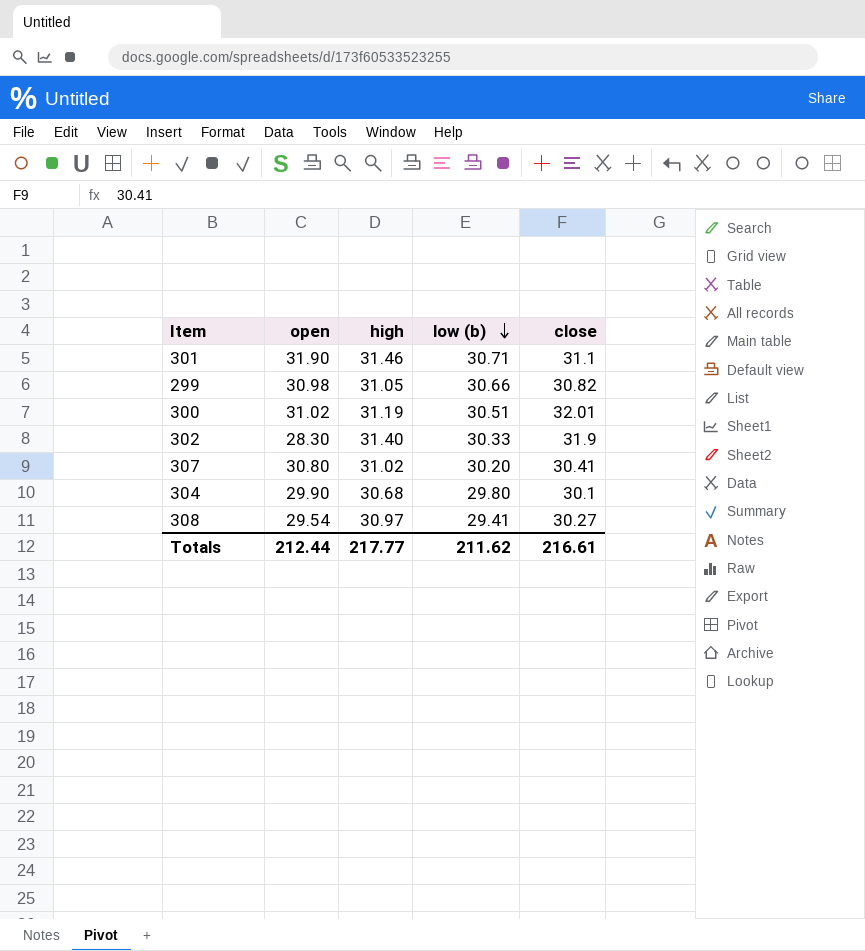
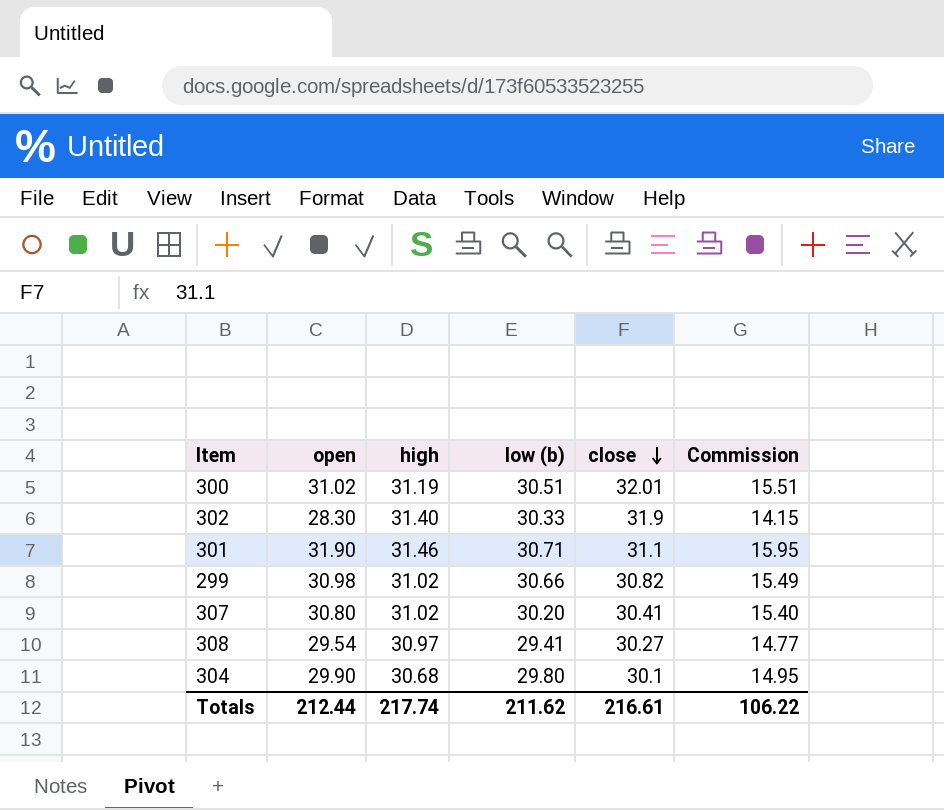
row order: low (b) descending -> close descending
column Commission | formula: none -> [open] * 0.5
299 | high: 31.05 -> 31.02
Totals | high: 217.77 -> 217.74

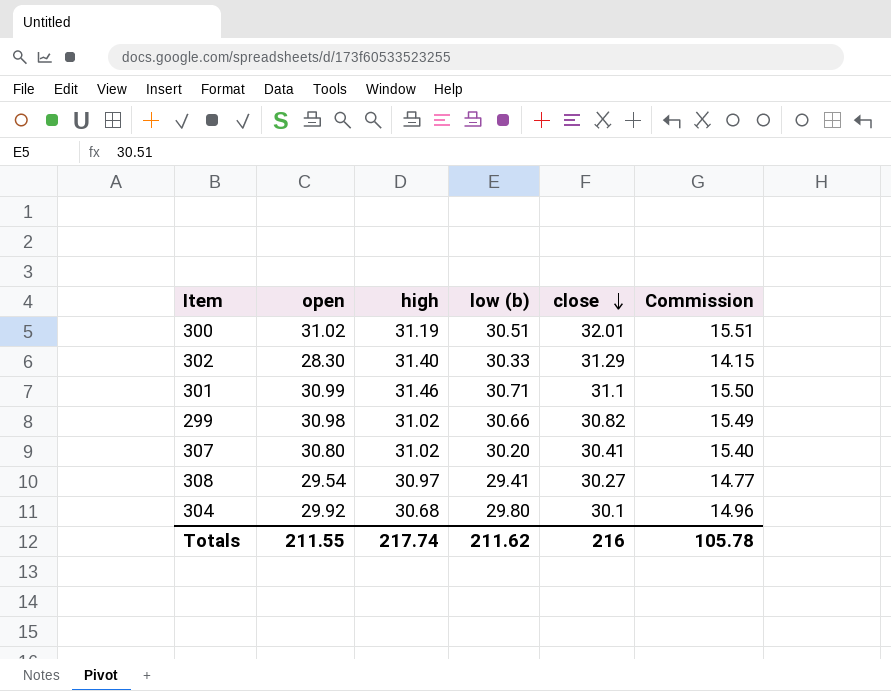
302 | close: 31.9 -> 31.29
301 | open: 31.90 -> 30.99
301 | Commission: 15.95 -> 15.50
304 | open: 29.90 -> 29.92
304 | Commission: 14.95 -> 14.96
Totals | open: 212.44 -> 211.55
Totals | close: 216.61 -> 216
Totals | Commission: 106.22 -> 105.78

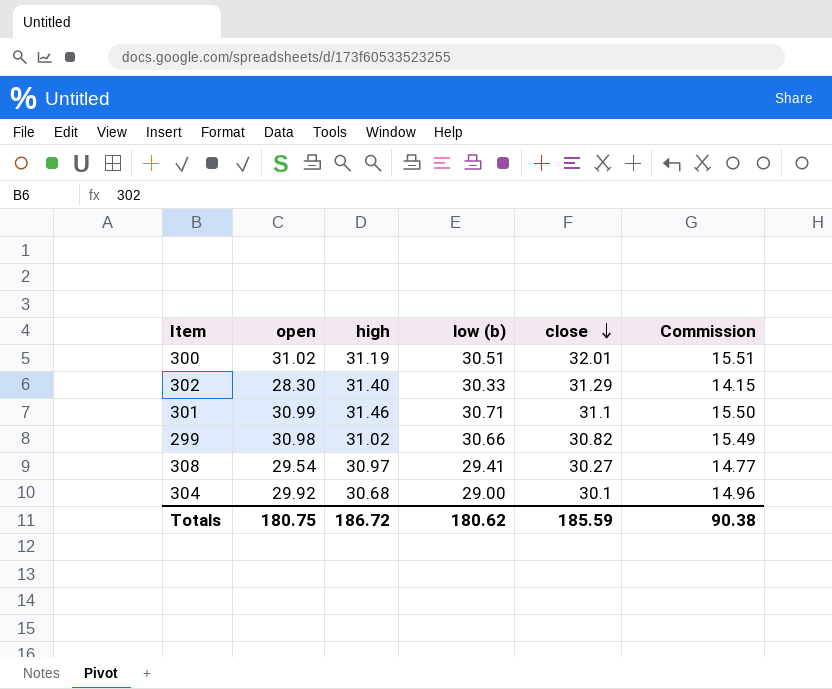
row 307: 30.80 | 31.02 | 30.20 | 30.41 | 15.40 -> none
304 | low (b): 29.80 -> 29.00
Totals | open: 211.55 -> 180.75
Totals | high: 217.74 -> 186.72
Totals | low (b): 211.62 -> 180.62
Totals | close: 216 -> 185.59
Totals | Commission: 105.78 -> 90.38

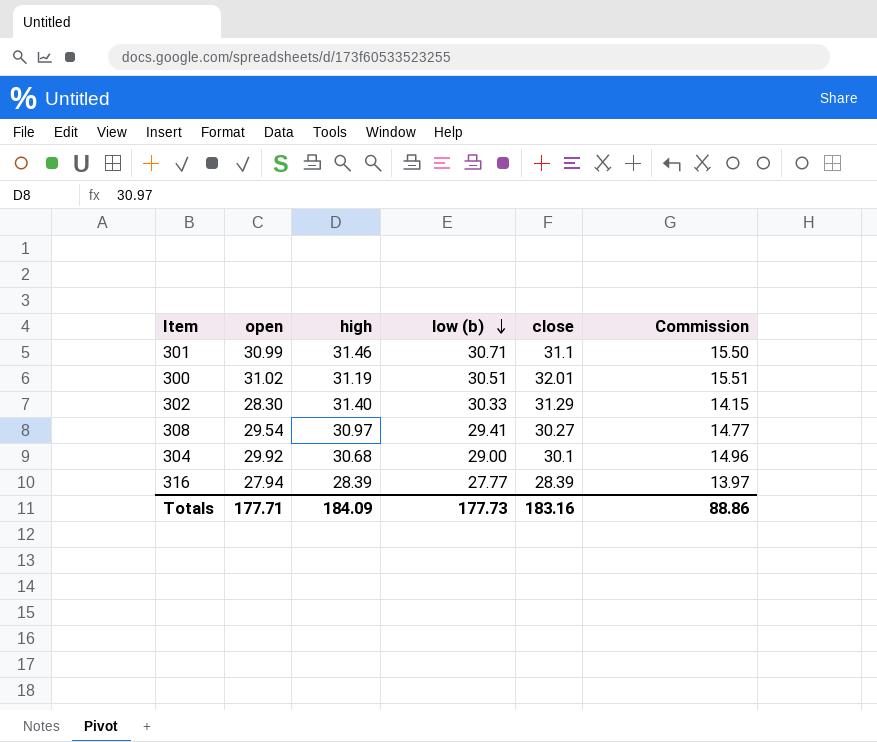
row order: close descending -> low (b) descending
row 299: 30.98 | 31.02 | 30.66 | 30.82 | 15.49 -> none
row 316: none -> 27.94 | 28.39 | 27.77 | 28.39 | 13.97
Totals | open: 180.75 -> 177.71
Totals | high: 186.72 -> 184.09
Totals | low (b): 180.62 -> 177.73
Totals | close: 185.59 -> 183.16
Totals | Commission: 90.38 -> 88.86

